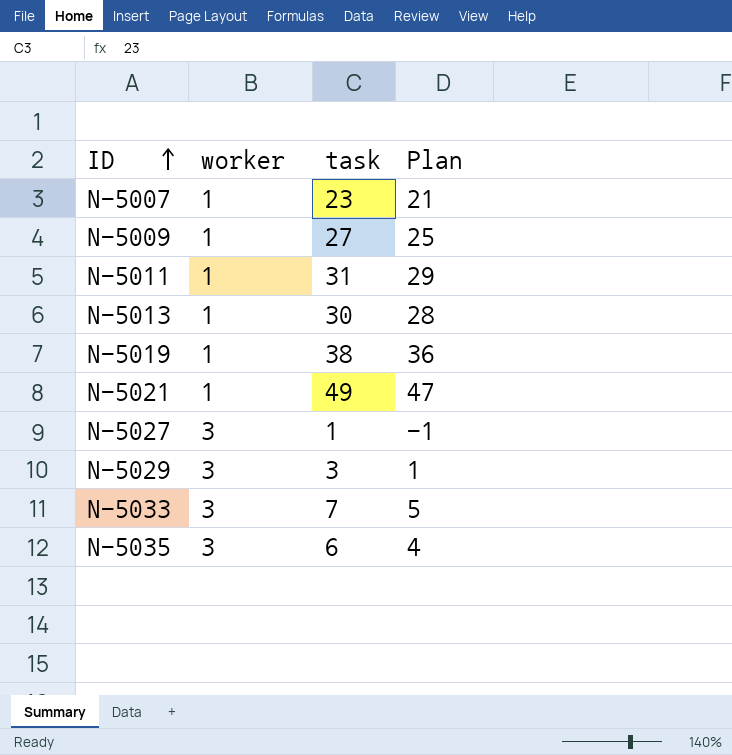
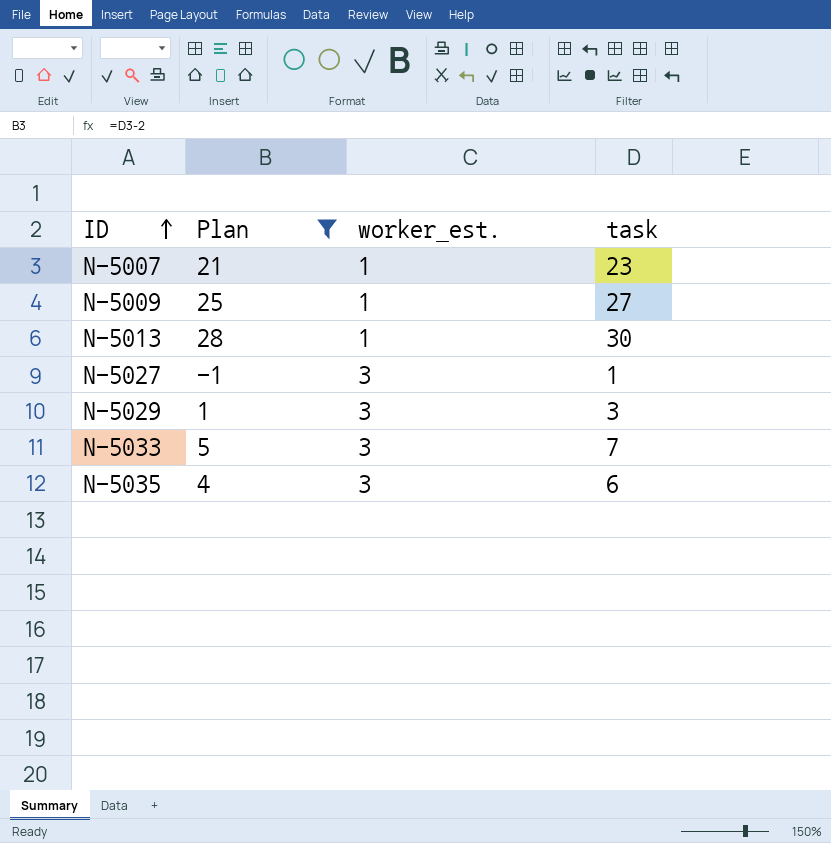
filter: none -> Plan <= 28
column Plan | position: 4 -> 2
column name: worker -> worker_est.

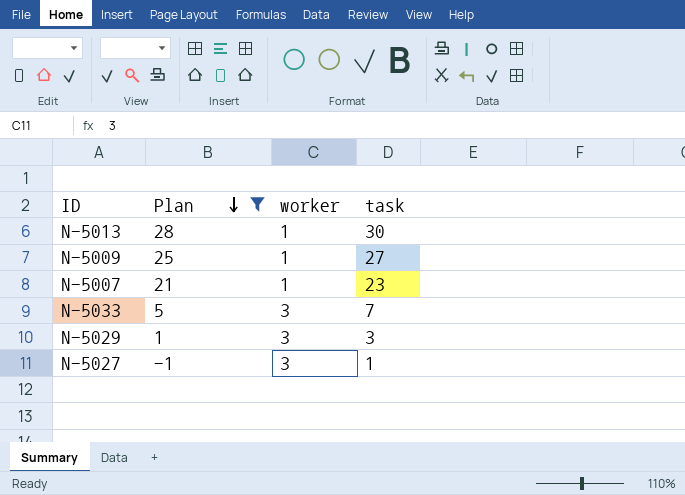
row order: ID ascending -> Plan descending
column name: worker_est. -> worker
row N-5035: 4 | 3 | 6 -> none

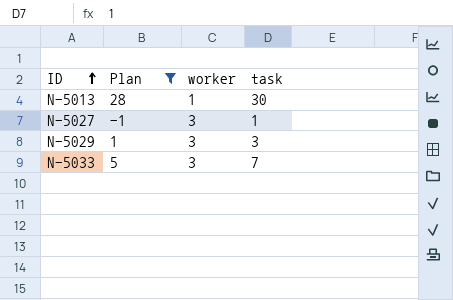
row order: Plan descending -> ID ascending
row N-5009: 25 | 1 | 27 -> none
row N-5007: 21 | 1 | 23 -> none

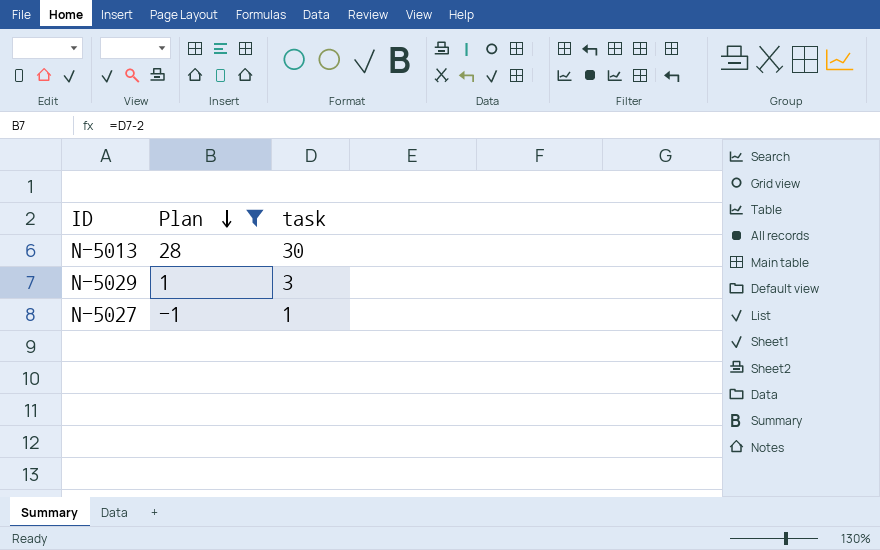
row order: ID ascending -> Plan descending
column worker | position: 3 -> none
row N-5033: 5 | 3 | 7 -> none

